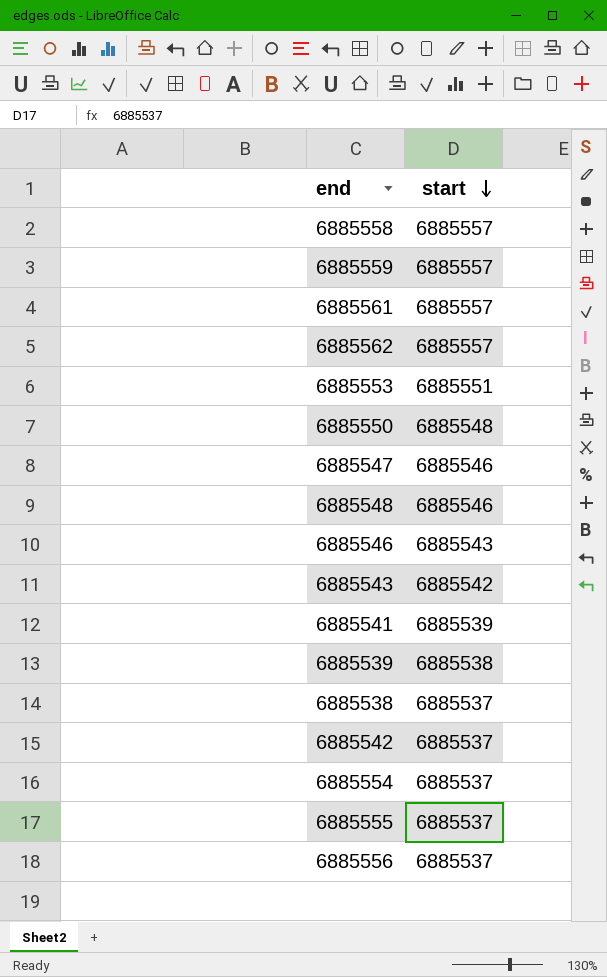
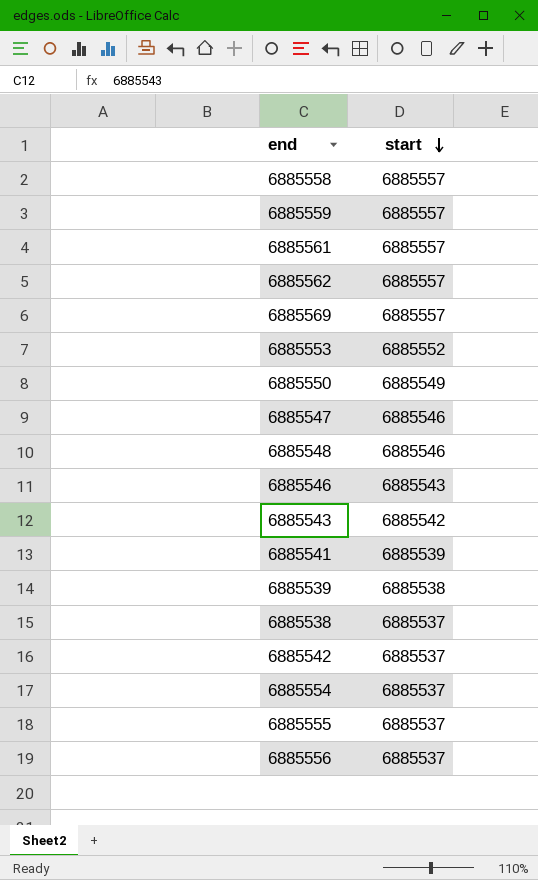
row 6885569: none -> 6885557
6885553 | start: 6885551 -> 6885552
6885550 | start: 6885548 -> 6885549

